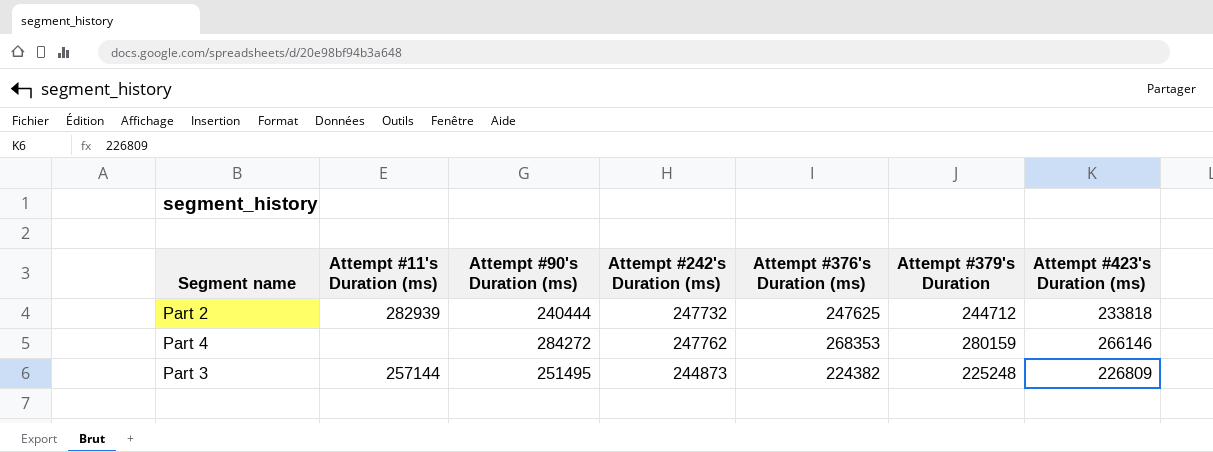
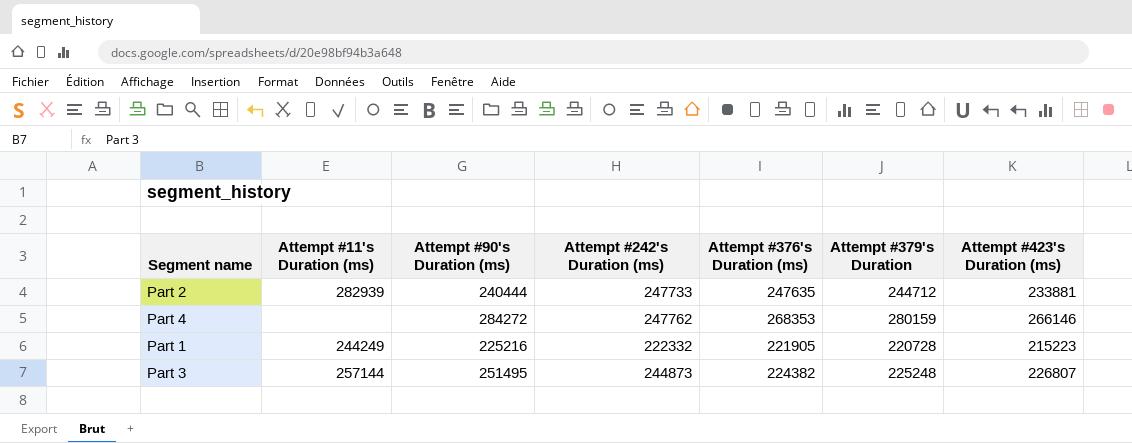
Part 2 | Attempt #242's Duration (ms): 247732 -> 247733
Part 2 | Attempt #376's Duration (ms): 247625 -> 247635
Part 2 | Attempt #423's Duration (ms): 233818 -> 233881
row Part 1: none -> 244249 | 225216 | 222332 | 221905 | 220728 | 215223
Part 3 | Attempt #423's Duration (ms): 226809 -> 226807

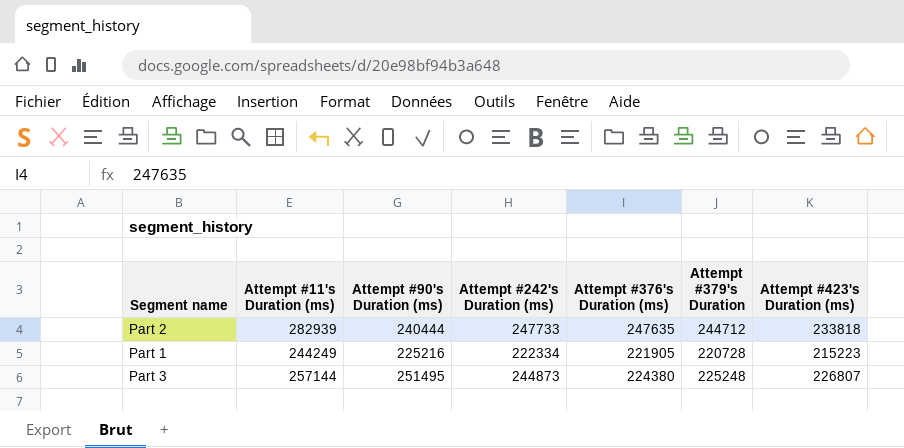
row Part 4: none | 284272 | 247762 | 268353 | 280159 | 266146 -> none
Part 2 | Attempt #423's Duration (ms): 233881 -> 233818
Part 1 | Attempt #242's Duration (ms): 222332 -> 222334
Part 3 | Attempt #376's Duration (ms): 224382 -> 224380

